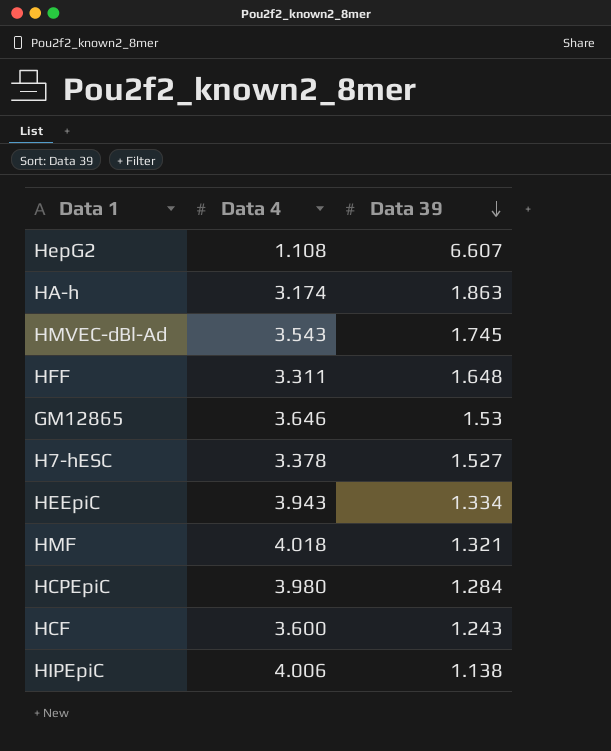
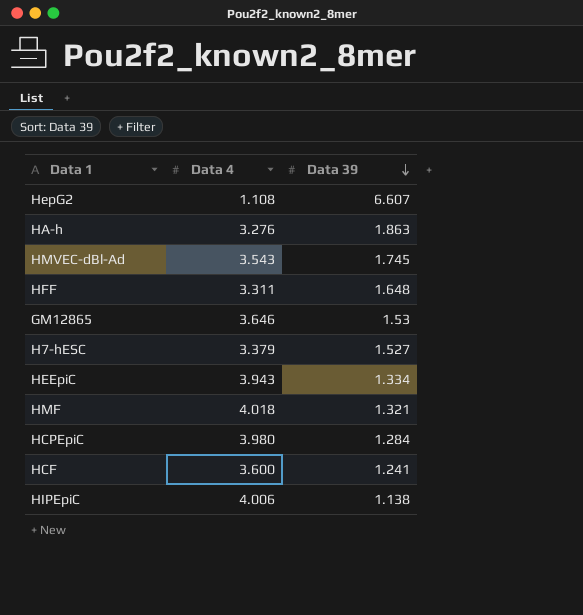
HA-h | Data 4: 3.174 -> 3.276
H7-hESC | Data 4: 3.378 -> 3.379
HCF | Data 39: 1.243 -> 1.241

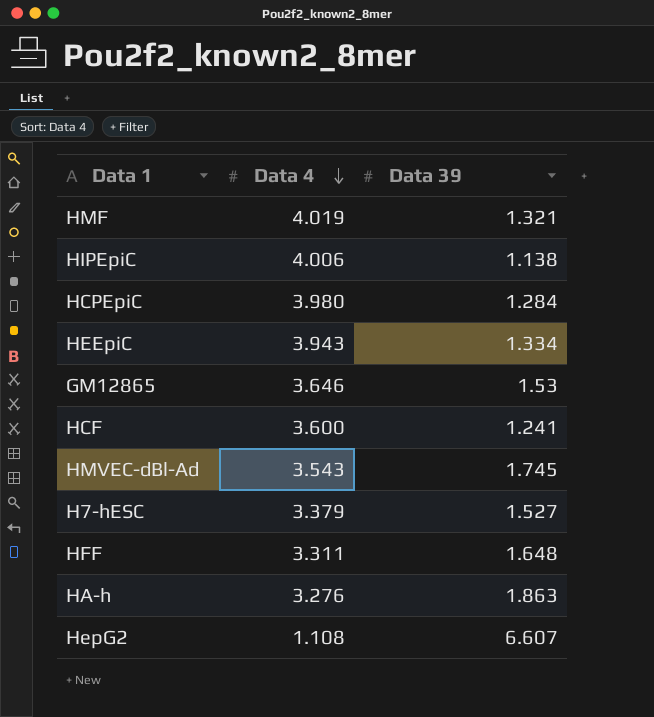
row order: Data 39 descending -> Data 4 descending
HMF | Data 4: 4.018 -> 4.019

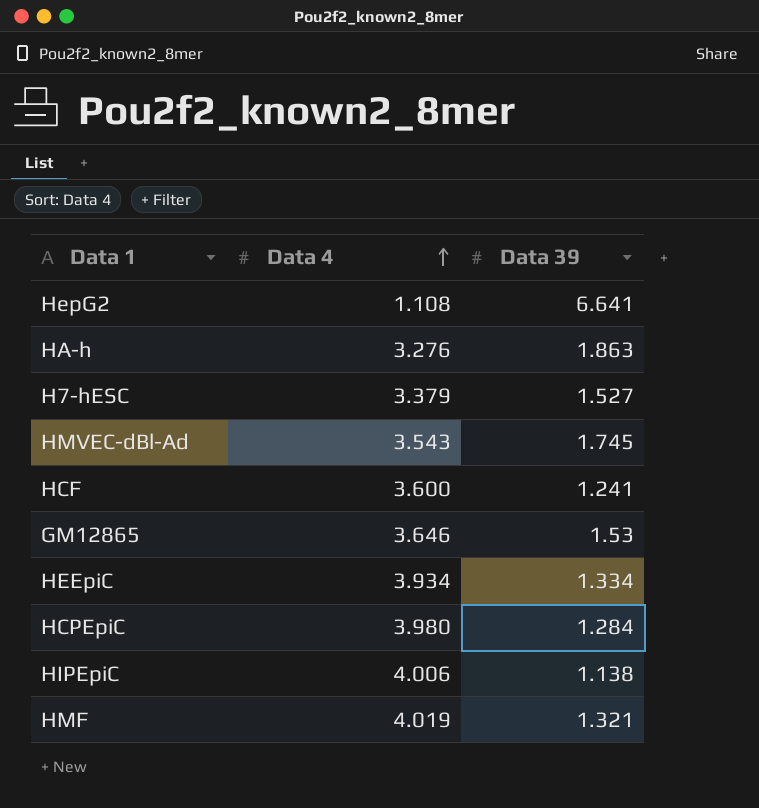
row order: Data 4 descending -> Data 4 ascending
row HFF: 3.311 | 1.648 -> none
HepG2 | Data 39: 6.607 -> 6.641
HEEpiC | Data 4: 3.943 -> 3.934

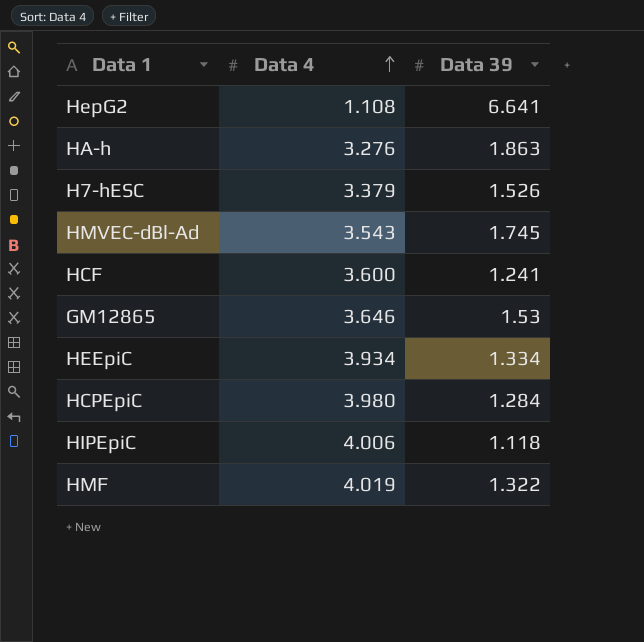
H7-hESC | Data 39: 1.527 -> 1.526
HIPEpiC | Data 39: 1.138 -> 1.118
HMF | Data 39: 1.321 -> 1.322

